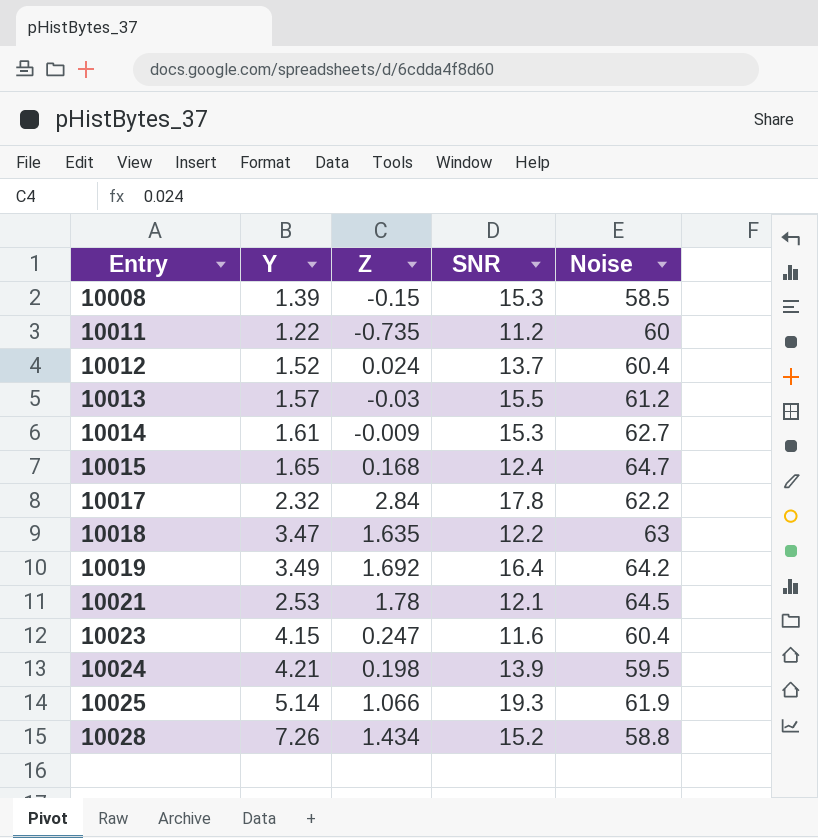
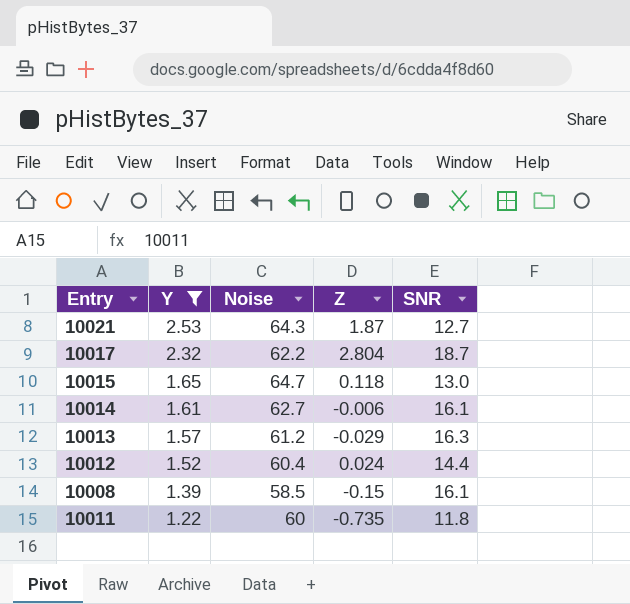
filter: none -> Y <= 2.53
row order: Entry ascending -> Y descending
column Noise | position: 5 -> 3
10021 | Noise: 64.5 -> 64.3
10021 | Z: 1.78 -> 1.87
10021 | SNR: 12.1 -> 12.7
10017 | Z: 2.84 -> 2.804
10017 | SNR: 17.8 -> 18.7
10015 | Z: 0.168 -> 0.118
10015 | SNR: 12.4 -> 13.0
10014 | Z: -0.009 -> -0.006
10014 | SNR: 15.3 -> 16.1
10013 | Z: -0.03 -> -0.029
10013 | SNR: 15.5 -> 16.3
10012 | SNR: 13.7 -> 14.4
10008 | SNR: 15.3 -> 16.1
10011 | SNR: 11.2 -> 11.8

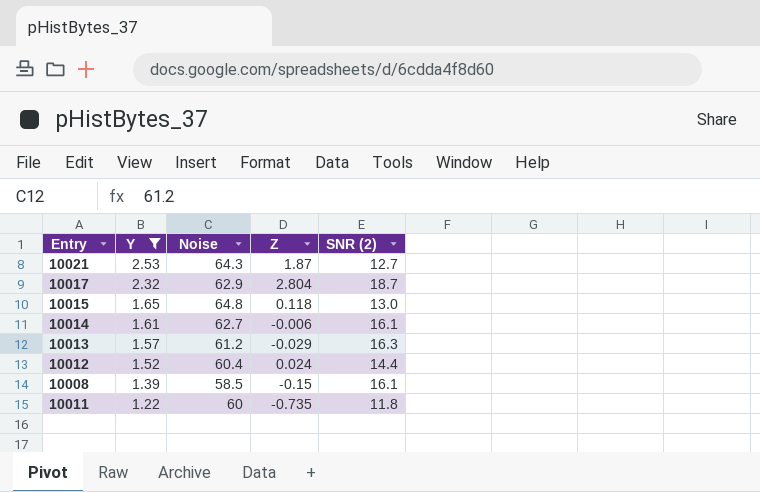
column name: SNR -> SNR (2)
10017 | Noise: 62.2 -> 62.9
10015 | Noise: 64.7 -> 64.8

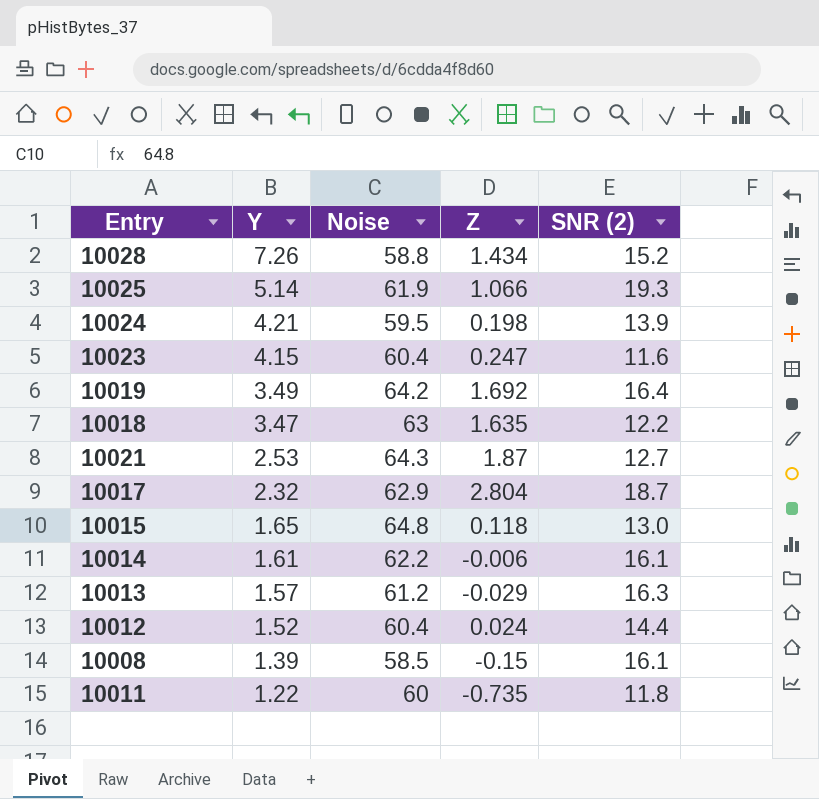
filter: Y <= 2.53 -> none
10014 | Noise: 62.7 -> 62.2

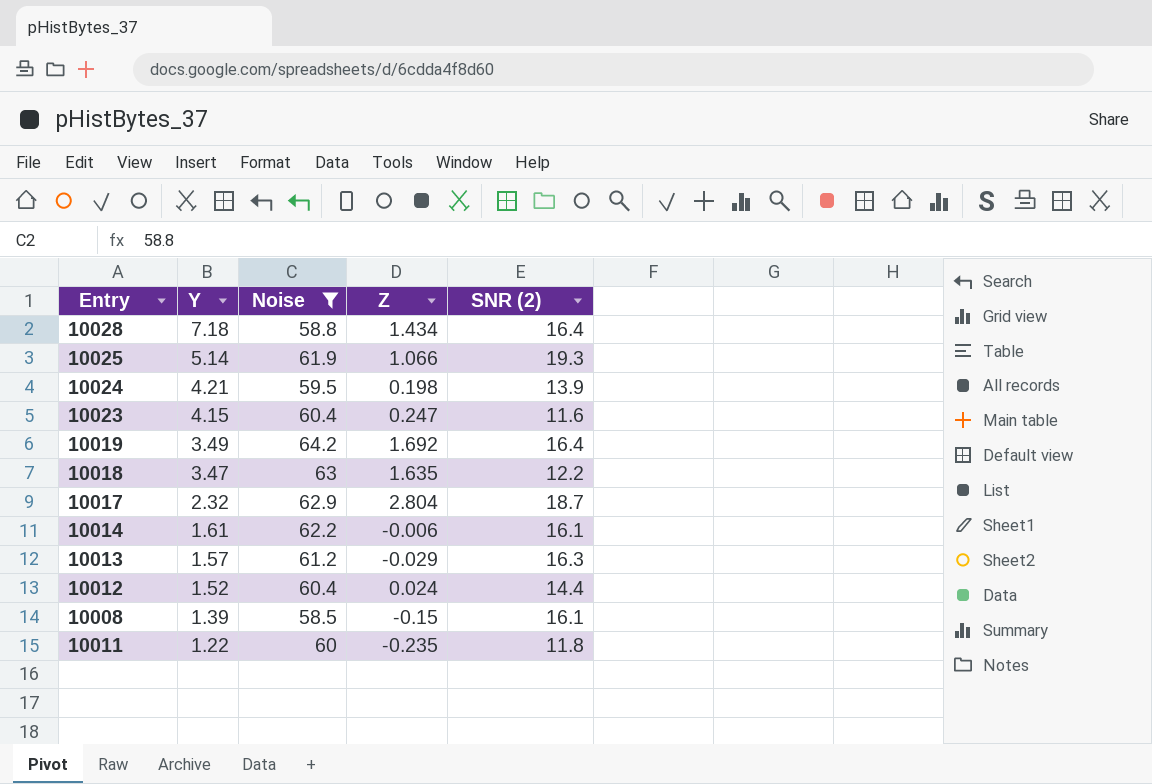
filter: none -> Noise <= 64.2
10028 | Y: 7.26 -> 7.18
10028 | SNR (2): 15.2 -> 16.4
10011 | Z: -0.735 -> -0.235

